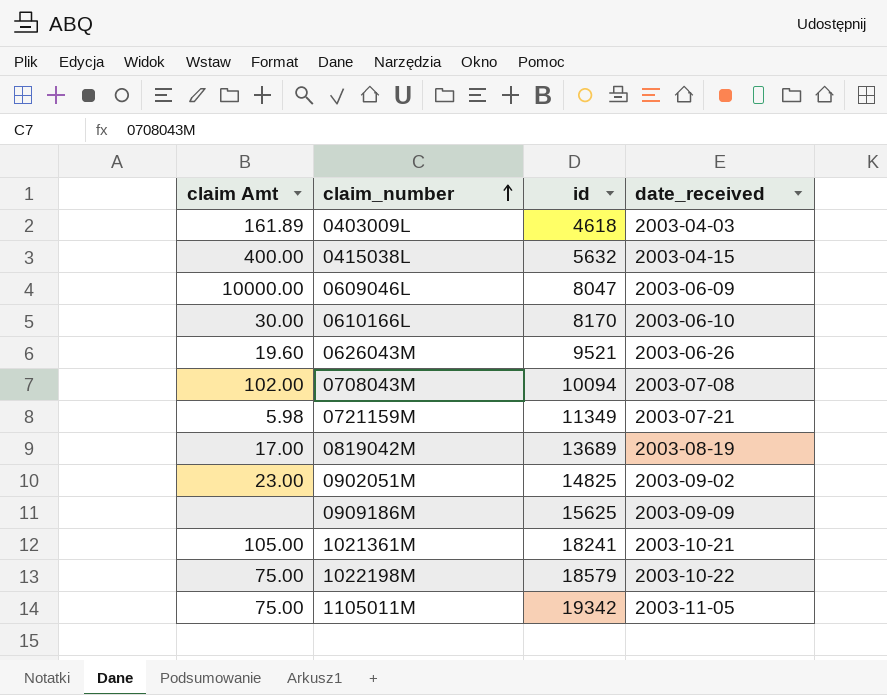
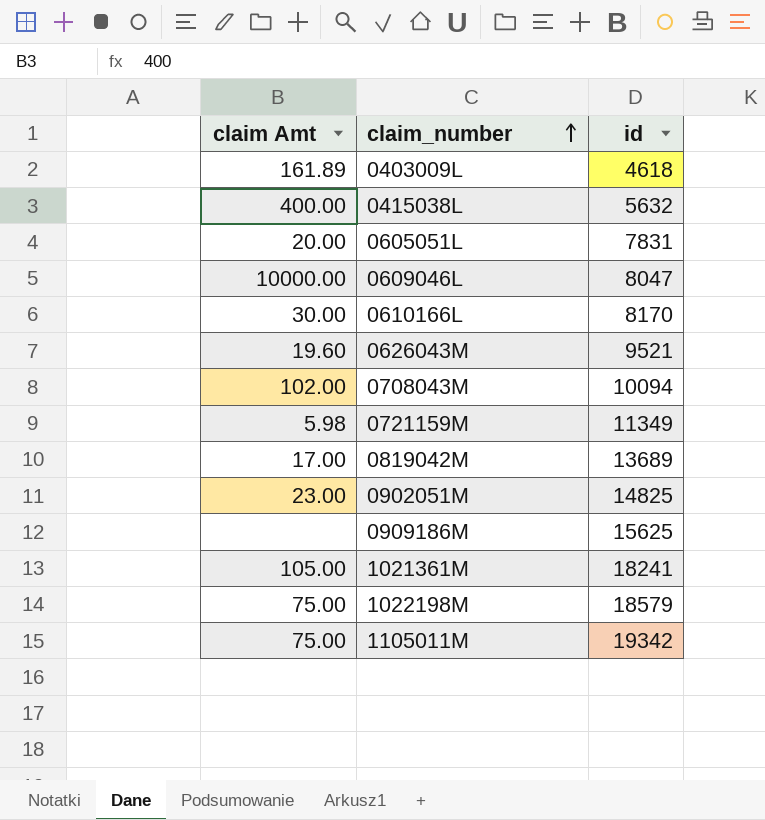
column date_received | position: 4 -> none
row 0605051L: none -> 20.00 | 7831

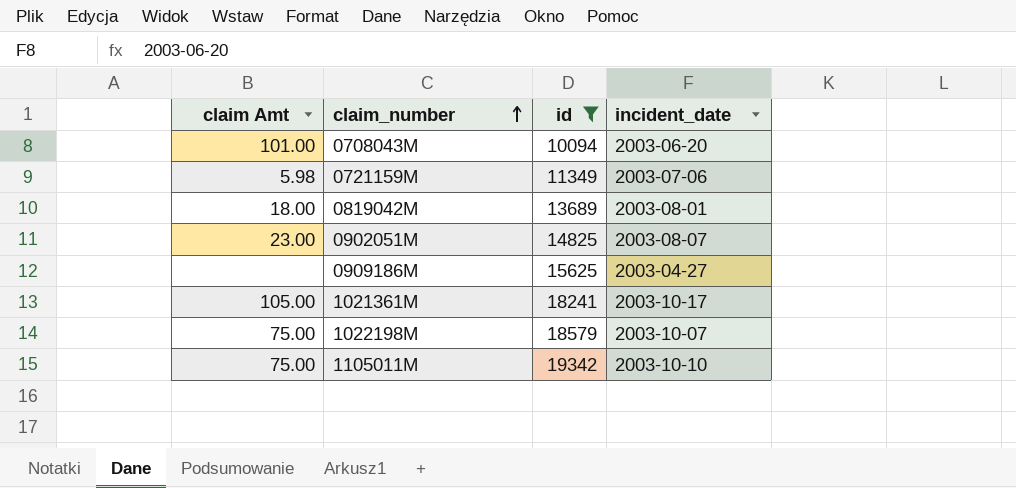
filter: none -> id >= 10094
column incident_date | position: none -> 4
0708043M | claim Amt: 102.00 -> 101.00
0819042M | claim Amt: 17.00 -> 18.00

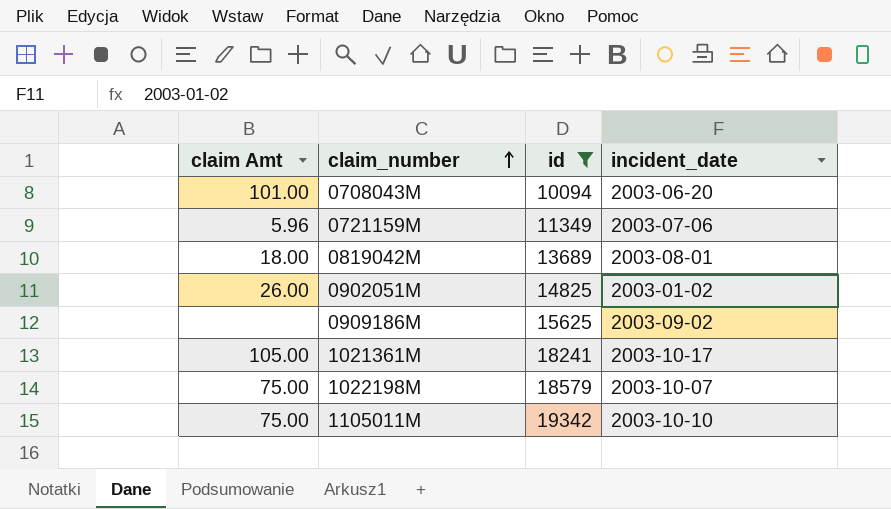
0721159M | claim Amt: 5.98 -> 5.96
0902051M | claim Amt: 23.00 -> 26.00
0902051M | incident_date: 2003-08-07 -> 2003-01-02
0909186M | incident_date: 2003-04-27 -> 2003-09-02

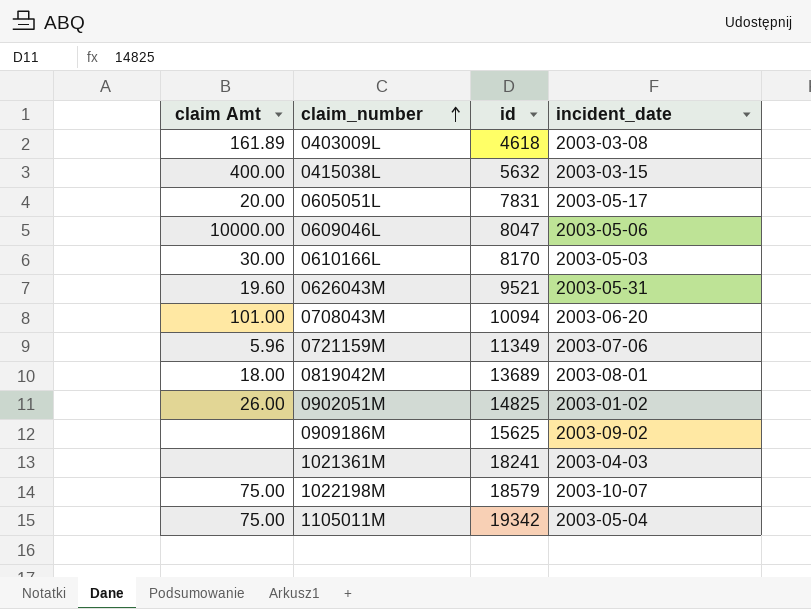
filter: id >= 10094 -> none
1021361M | claim Amt: 105.00 -> none
1021361M | incident_date: 2003-10-17 -> 2003-04-03
1105011M | incident_date: 2003-10-10 -> 2003-05-04

